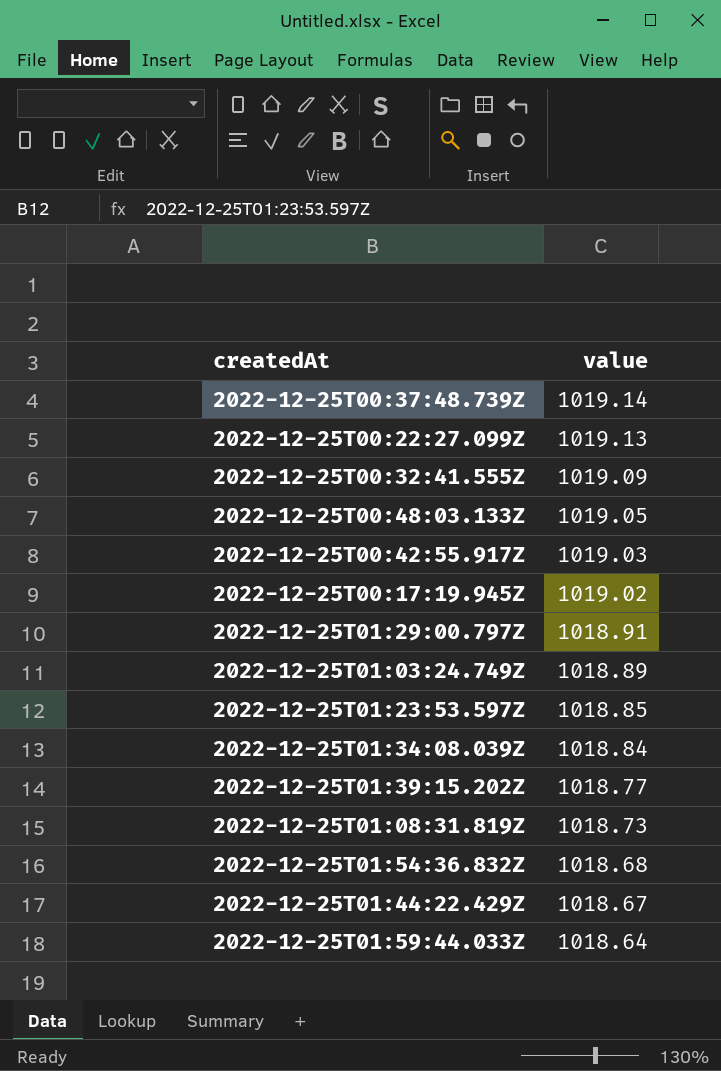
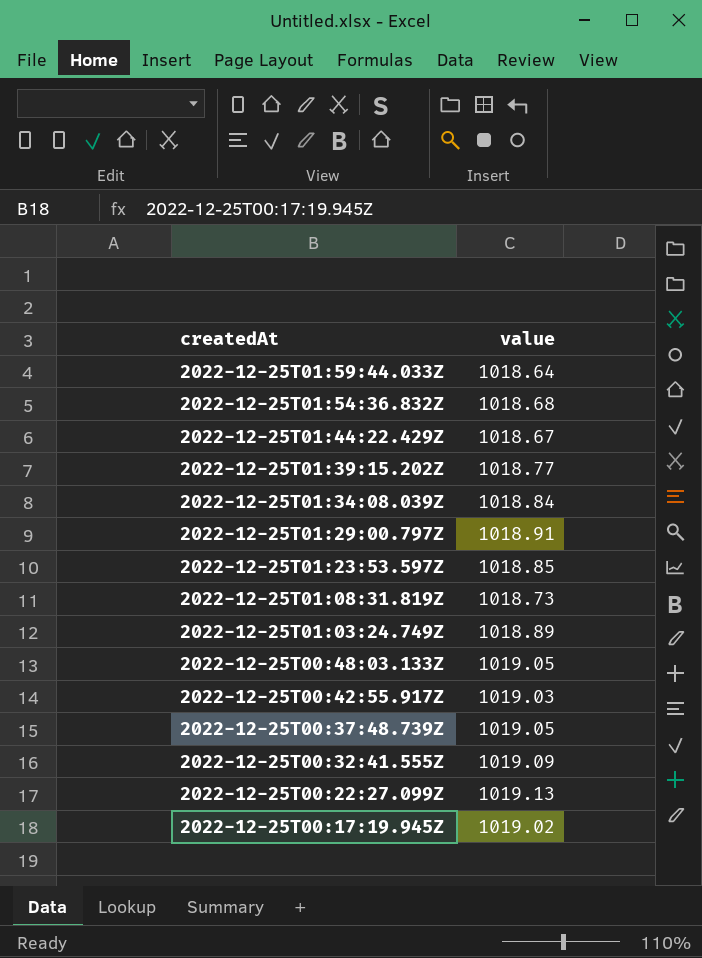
row order: value descending -> createdAt descending
2022-12-25T00:37:48.739Z | value: 1019.14 -> 1019.05

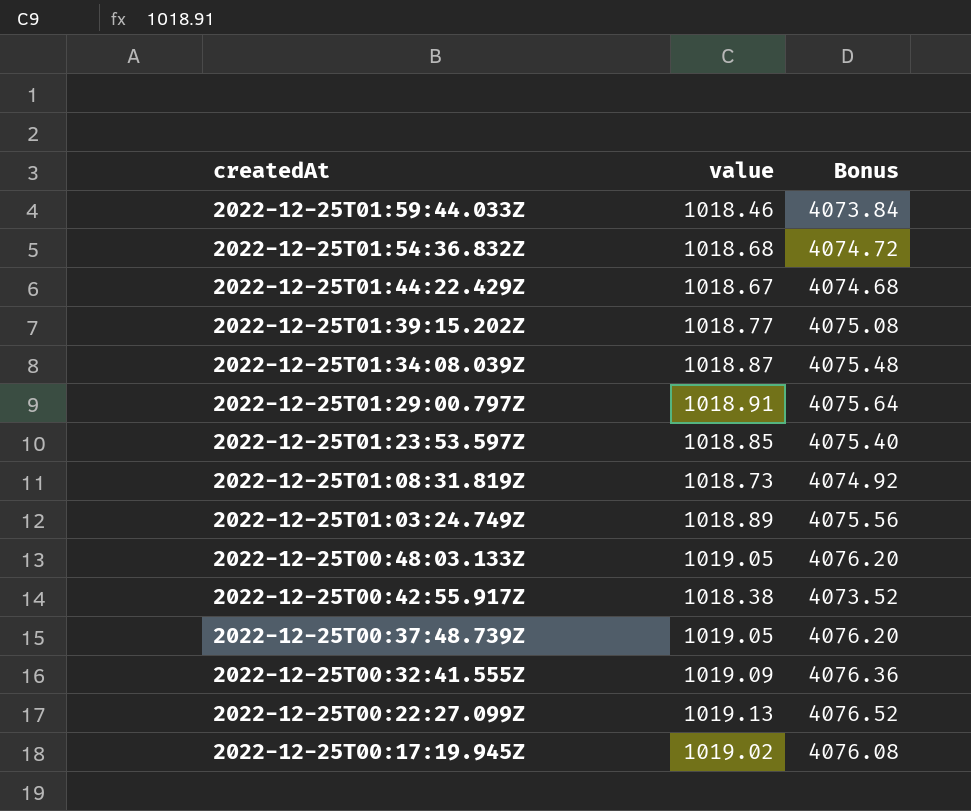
column Bonus | formula: none -> [value] * 4
2022-12-25T01:59:44.033Z | value: 1018.64 -> 1018.46
2022-12-25T01:34:08.039Z | value: 1018.84 -> 1018.87
2022-12-25T00:42:55.917Z | value: 1019.03 -> 1018.38

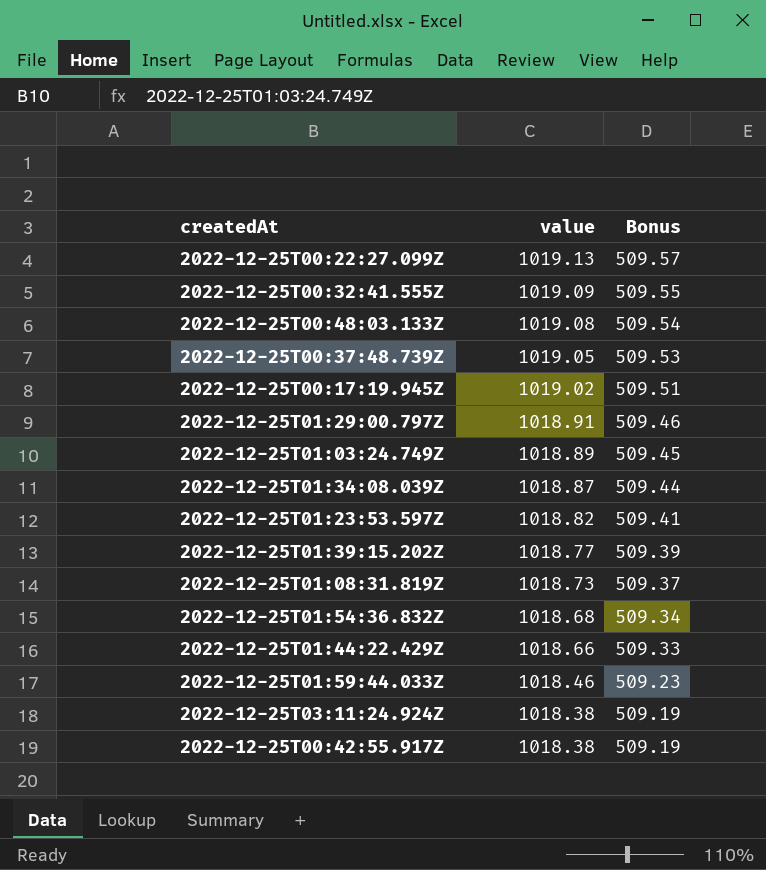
row order: createdAt descending -> value descending
column Bonus | formula: [value] * 4 -> [value] * 0.5
2022-12-25T00:48:03.133Z | value: 1019.05 -> 1019.08
2022-12-25T01:23:53.597Z | value: 1018.85 -> 1018.82
2022-12-25T01:44:22.429Z | value: 1018.67 -> 1018.66
row 2022-12-25T03:11:24.924Z: none -> 1018.38 | 509.19

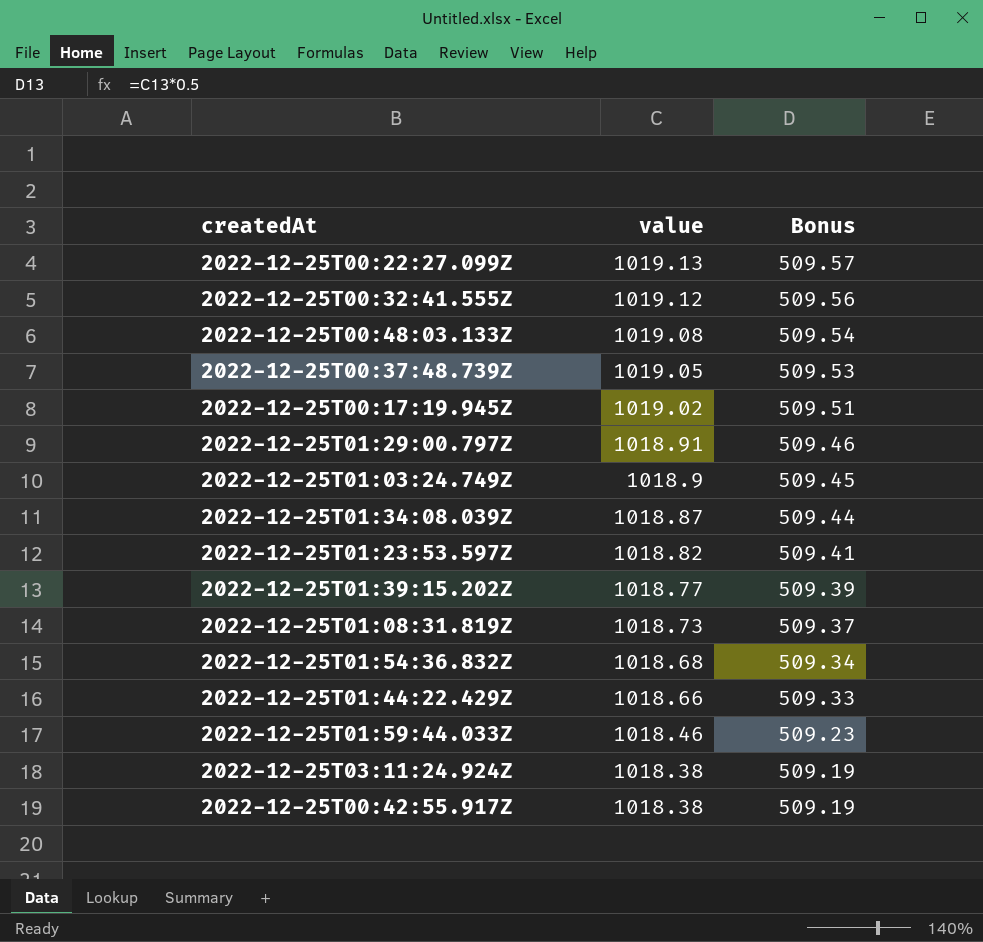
2022-12-25T00:32:41.555Z | value: 1019.09 -> 1019.12
2022-12-25T00:32:41.555Z | Bonus: 509.55 -> 509.56
2022-12-25T01:03:24.749Z | value: 1018.89 -> 1018.9

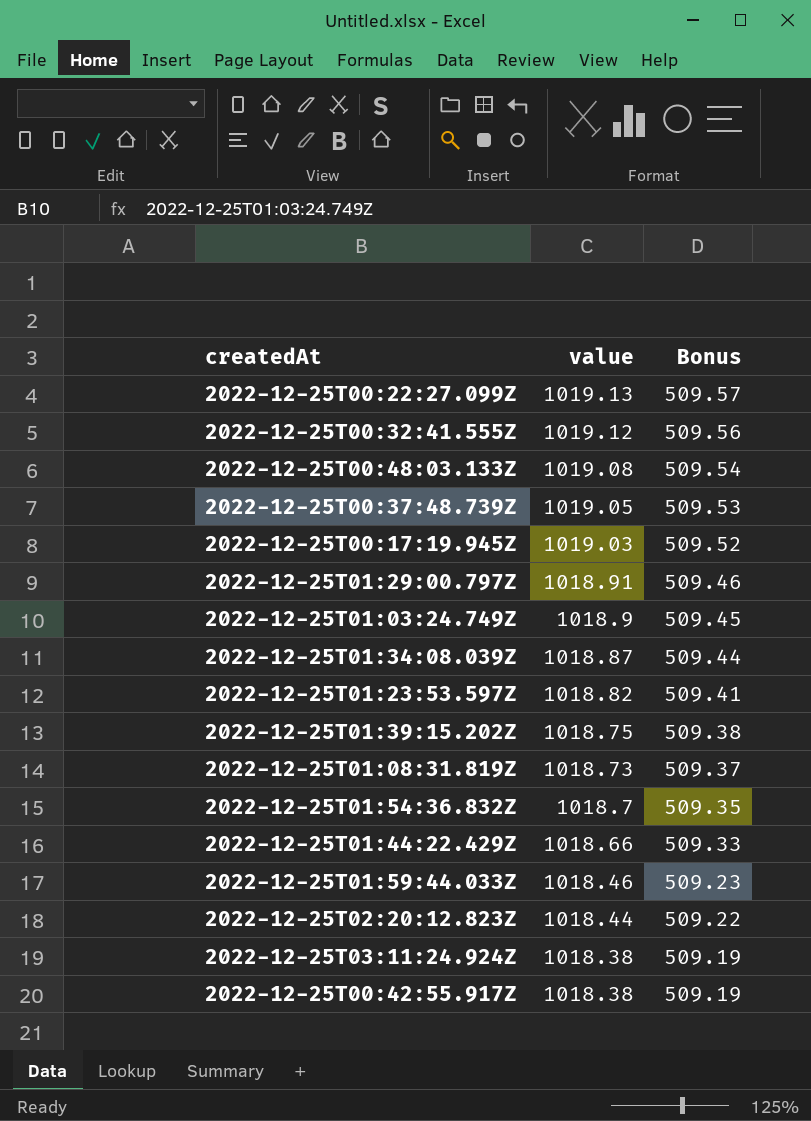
2022-12-25T00:17:19.945Z | value: 1019.02 -> 1019.03
2022-12-25T00:17:19.945Z | Bonus: 509.51 -> 509.52
2022-12-25T01:39:15.202Z | value: 1018.77 -> 1018.75
2022-12-25T01:39:15.202Z | Bonus: 509.39 -> 509.38
2022-12-25T01:54:36.832Z | value: 1018.68 -> 1018.7
2022-12-25T01:54:36.832Z | Bonus: 509.34 -> 509.35
row 2022-12-25T02:20:12.823Z: none -> 1018.44 | 509.22

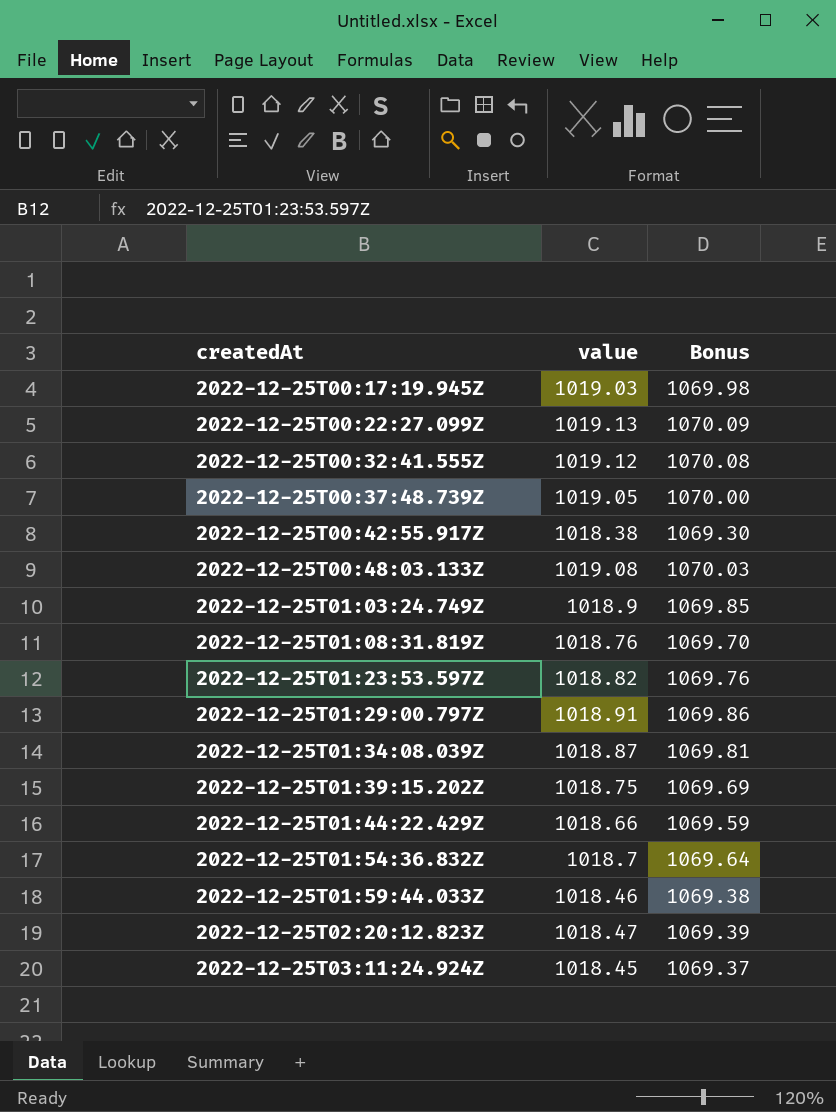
row order: value descending -> createdAt ascending
column Bonus | formula: [value] * 0.5 -> [value] * 1.05
2022-12-25T01:08:31.819Z | value: 1018.73 -> 1018.76
2022-12-25T02:20:12.823Z | value: 1018.44 -> 1018.47
2022-12-25T03:11:24.924Z | value: 1018.38 -> 1018.45

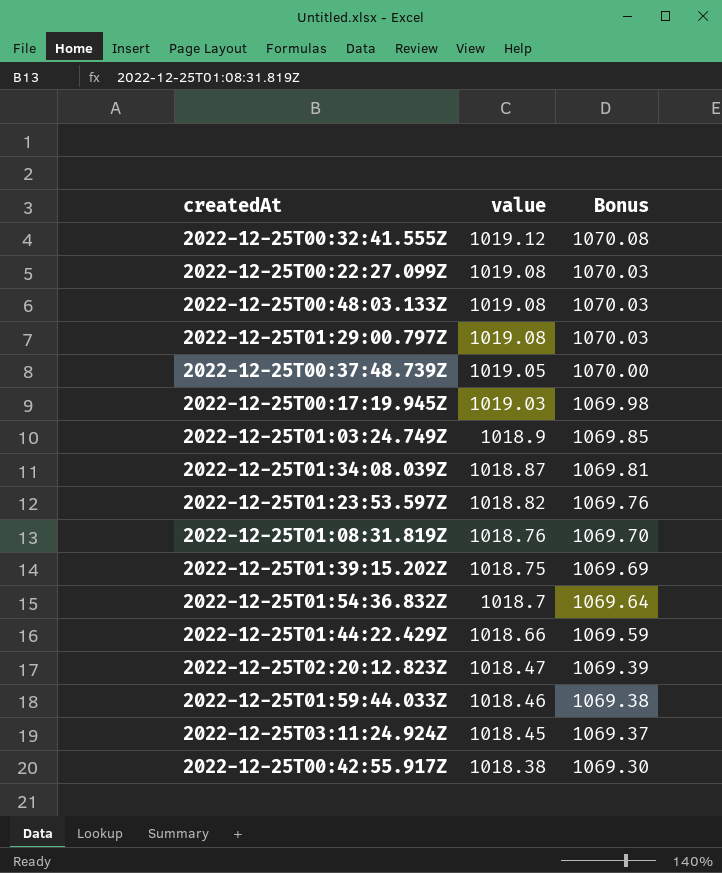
row order: createdAt ascending -> value descending
2022-12-25T00:22:27.099Z | value: 1019.13 -> 1019.08
2022-12-25T00:22:27.099Z | Bonus: 1070.09 -> 1070.03
2022-12-25T01:29:00.797Z | value: 1018.91 -> 1019.08
2022-12-25T01:29:00.797Z | Bonus: 1069.86 -> 1070.03

